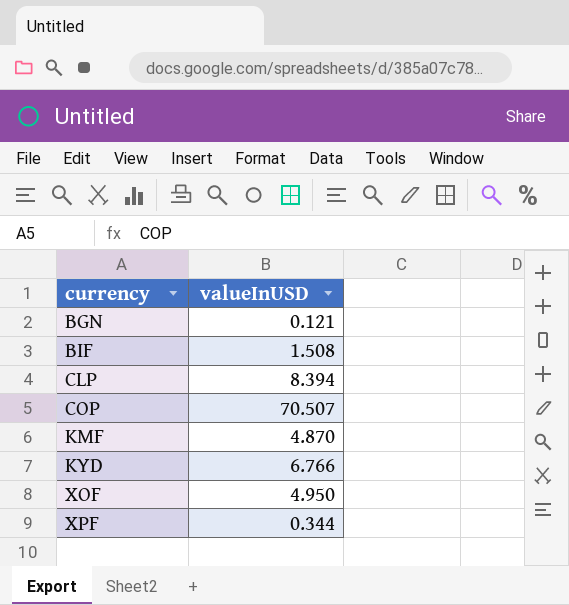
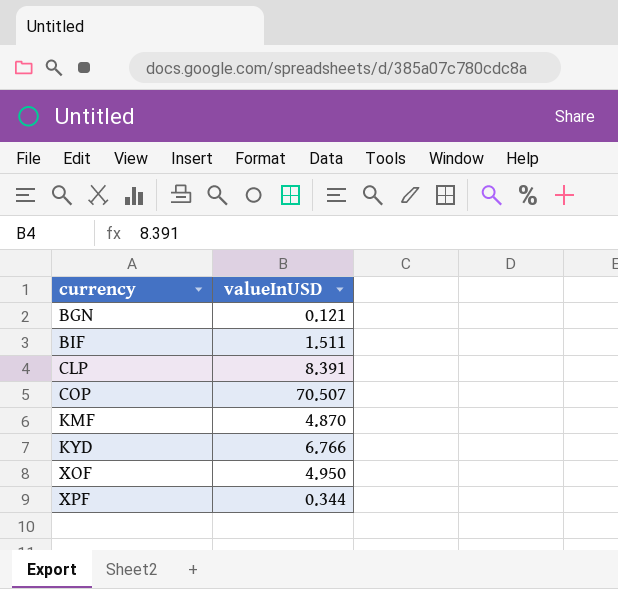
BIF | valueInUSD: 1.508 -> 1.511
CLP | valueInUSD: 8.394 -> 8.391

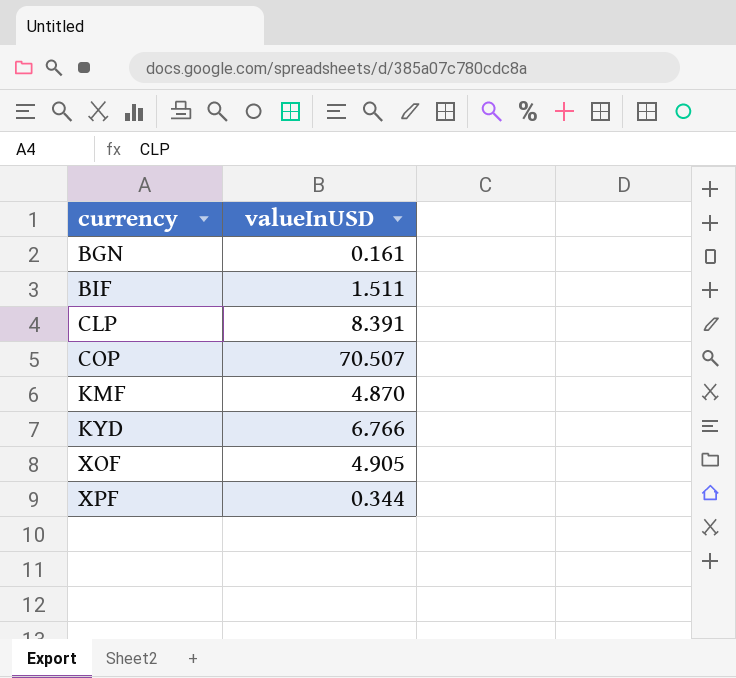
BGN | valueInUSD: 0.121 -> 0.161
XOF | valueInUSD: 4.950 -> 4.905

